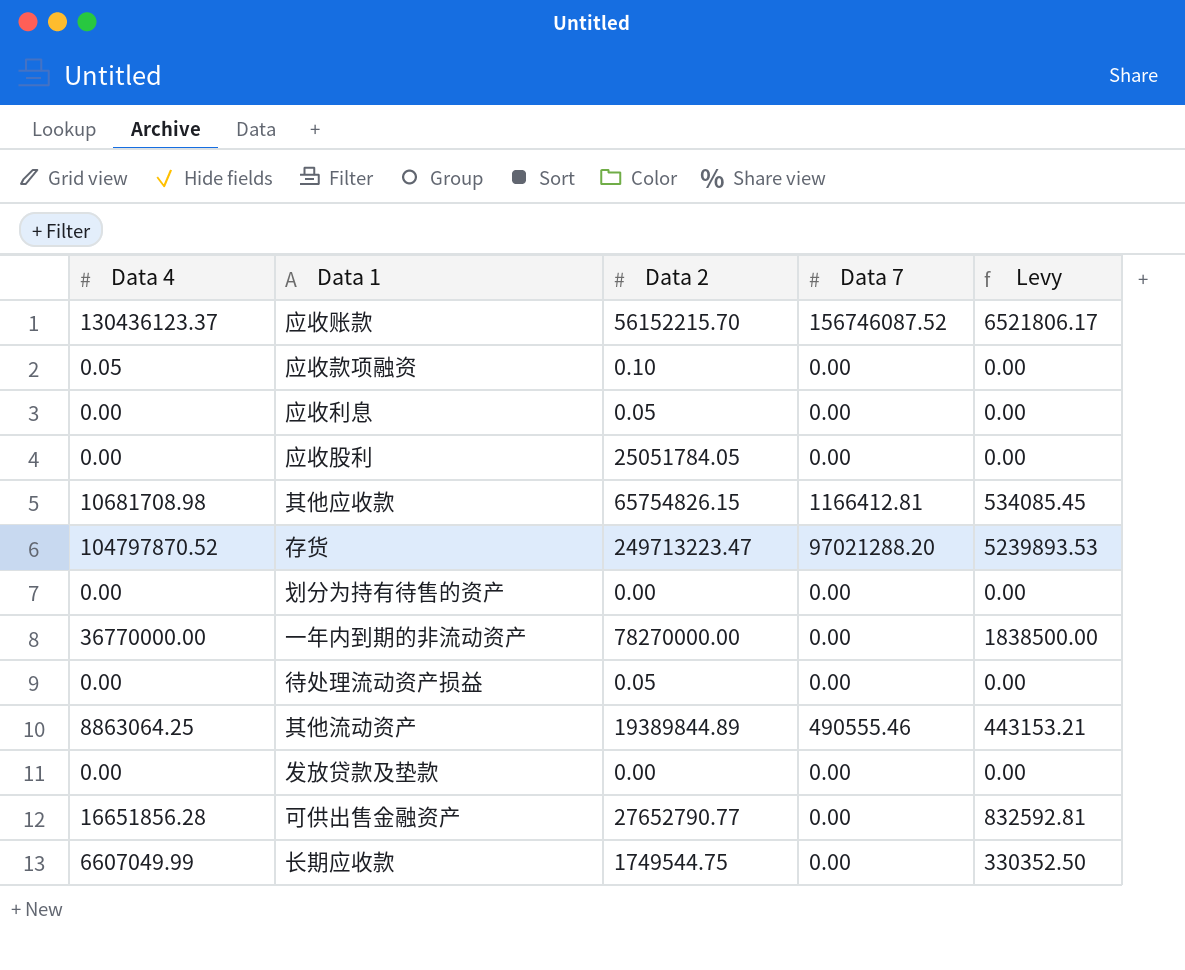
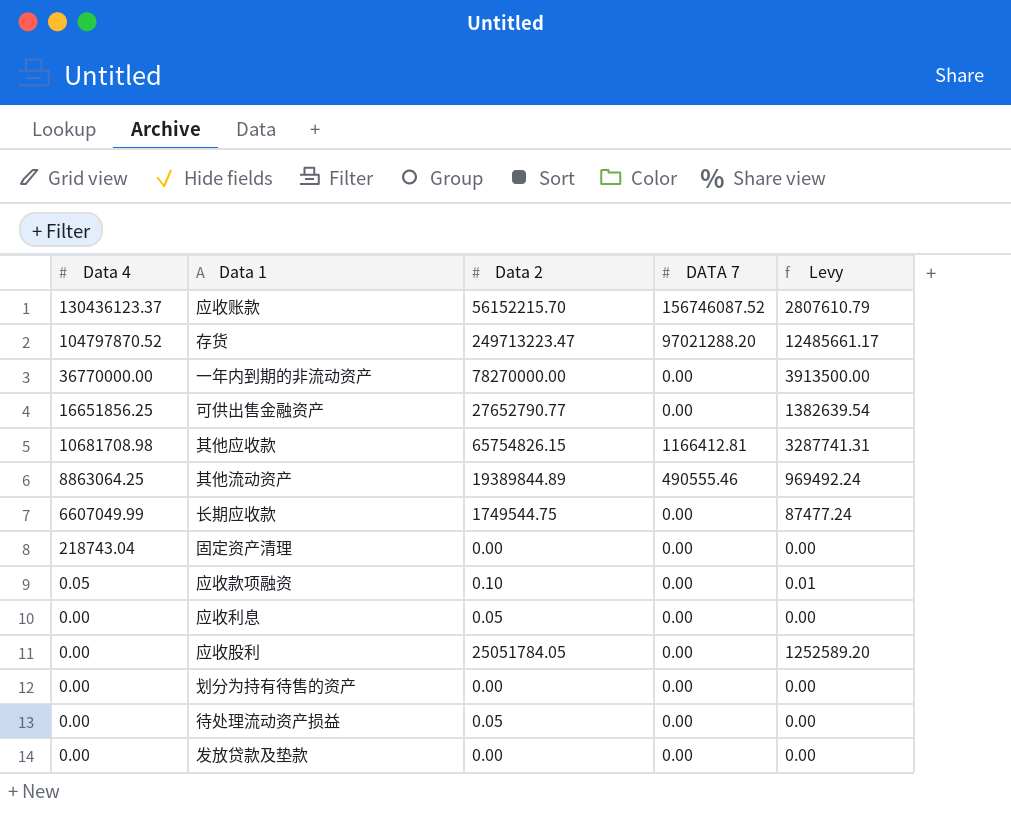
row order: none -> Data 4 descending
column name: Data 7 -> DATA 7
column Levy | formula: [Data 4] * 0.05 -> [Data 2] * 0.05
可供出售金融资产 | Data 4: 16651856.28 -> 16651856.25
row 固定资产清理: none -> 218743.04 | 0.00 | 0.00 | 0.00

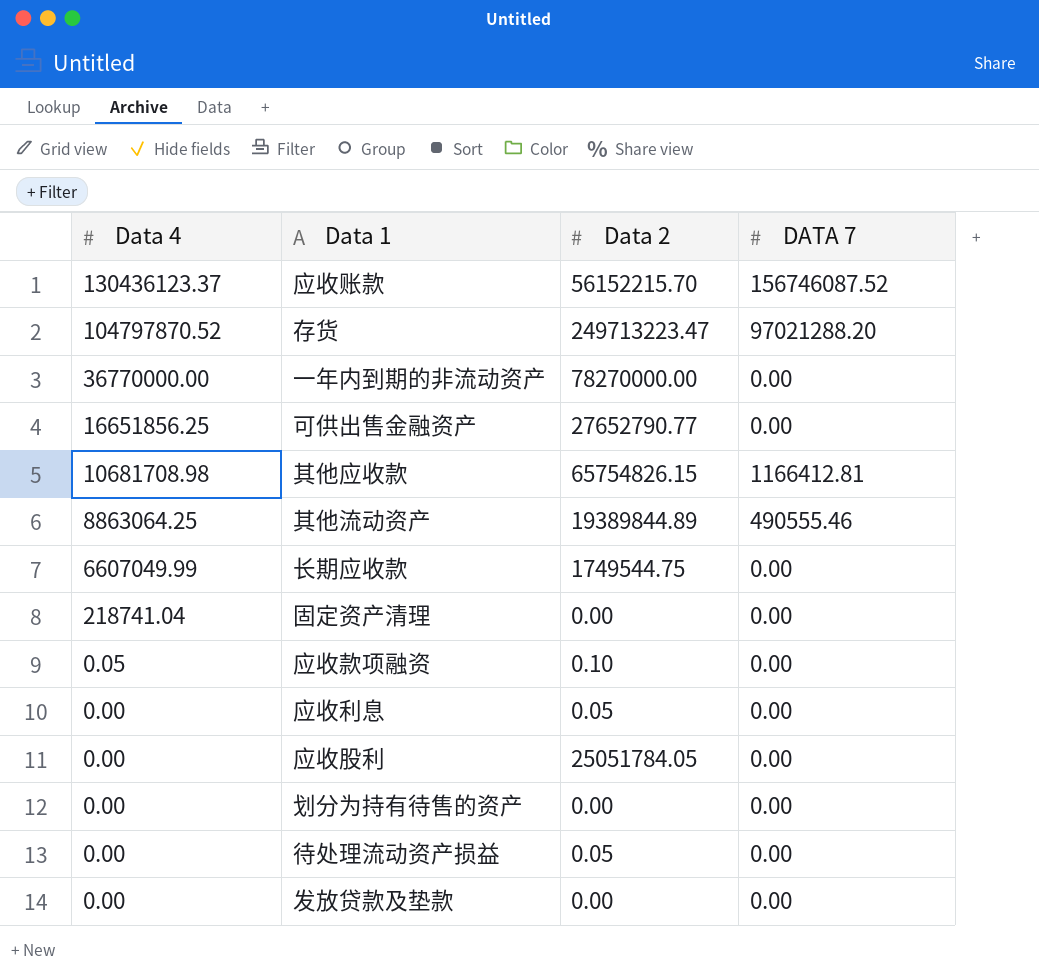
column Levy | formula: [Data 2] * 0.05 -> none
固定资产清理 | Data 4: 218743.04 -> 218741.04

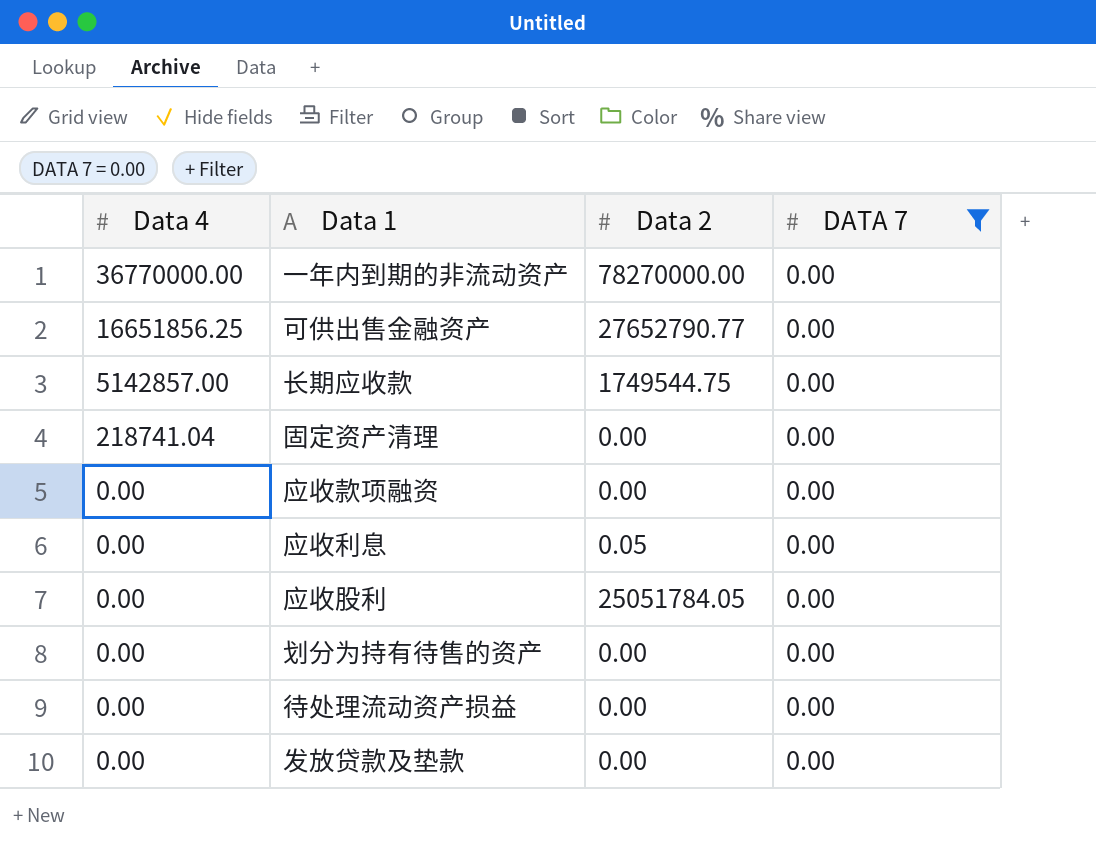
filter: none -> DATA 7 = 0.00
长期应收款 | Data 4: 6607049.99 -> 5142857.00
应收款项融资 | Data 4: 0.05 -> 0.00
应收款项融资 | Data 2: 0.10 -> 0.00
待处理流动资产损益 | Data 2: 0.05 -> 0.00

